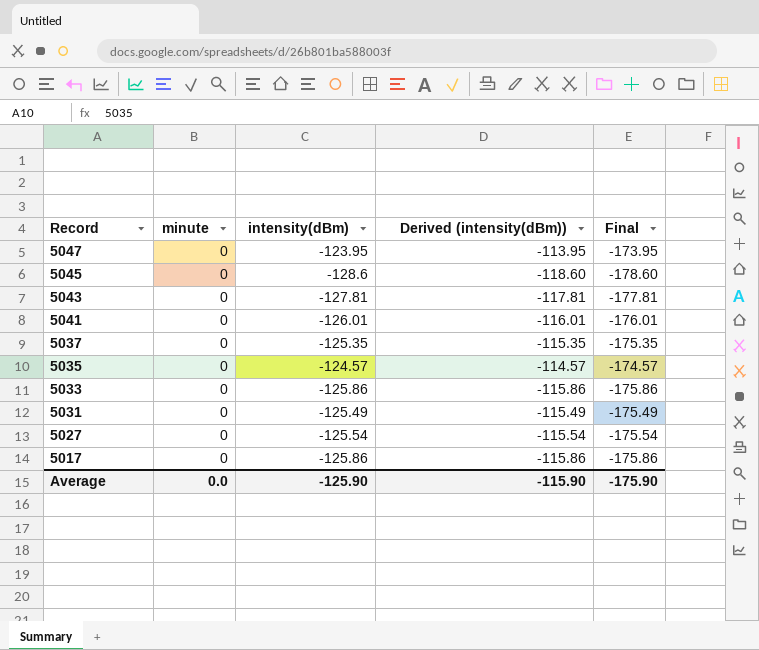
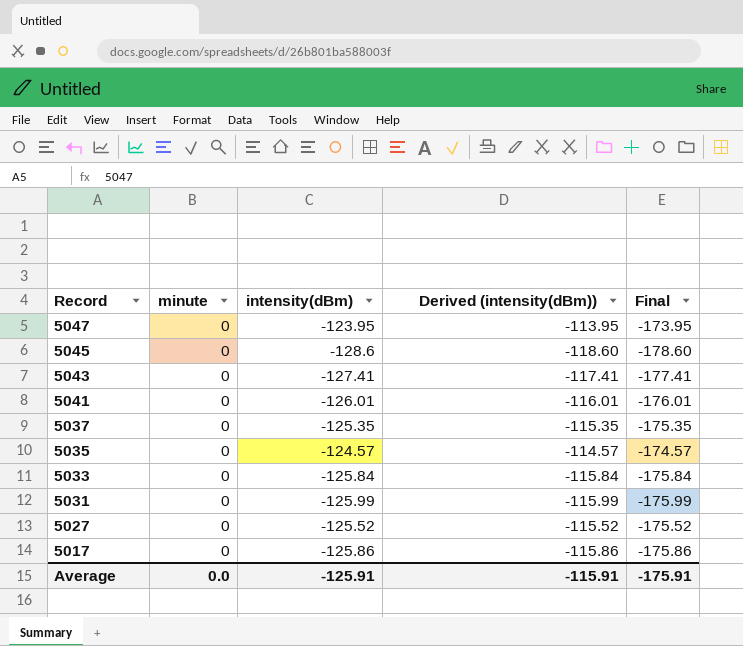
5043 | intensity(dBm): -127.81 -> -127.41
5043 | Derived (intensity(dBm)): -117.81 -> -117.41
5043 | Final: -177.81 -> -177.41
5033 | intensity(dBm): -125.86 -> -125.84
5033 | Derived (intensity(dBm)): -115.86 -> -115.84
5033 | Final: -175.86 -> -175.84
5031 | intensity(dBm): -125.49 -> -125.99
5031 | Derived (intensity(dBm)): -115.49 -> -115.99
5031 | Final: -175.49 -> -175.99
5027 | intensity(dBm): -125.54 -> -125.52
5027 | Derived (intensity(dBm)): -115.54 -> -115.52
5027 | Final: -175.54 -> -175.52
Average | intensity(dBm): -125.90 -> -125.91
Average | Derived (intensity(dBm)): -115.90 -> -115.91
Average | Final: -175.90 -> -175.91

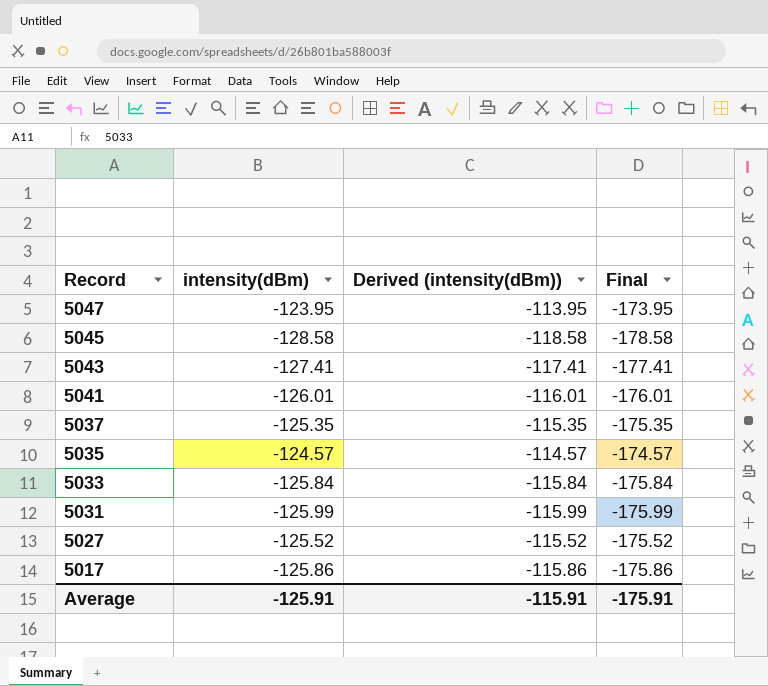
column minute | position: 2 -> none
5045 | intensity(dBm): -128.6 -> -128.58
5045 | Derived (intensity(dBm)): -118.60 -> -118.58
5045 | Final: -178.60 -> -178.58

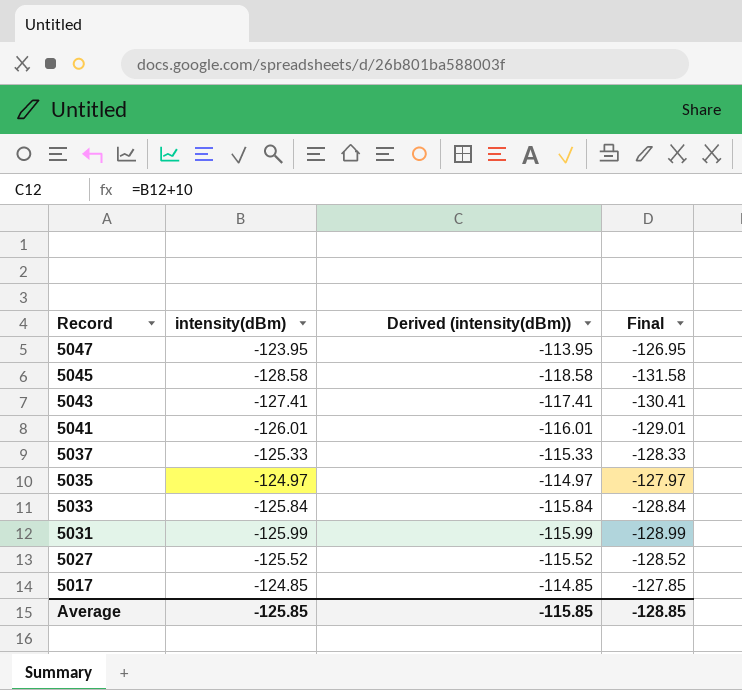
column Final | formula: [intensity(dBm)] - 50 -> [intensity(dBm)] - 3
5037 | intensity(dBm): -125.35 -> -125.33
5037 | Derived (intensity(dBm)): -115.35 -> -115.33
5035 | intensity(dBm): -124.57 -> -124.97
5035 | Derived (intensity(dBm)): -114.57 -> -114.97
5017 | intensity(dBm): -125.86 -> -124.85
5017 | Derived (intensity(dBm)): -115.86 -> -114.85
Average | intensity(dBm): -125.91 -> -125.85
Average | Derived (intensity(dBm)): -115.91 -> -115.85
Average | Final: -175.91 -> -128.85

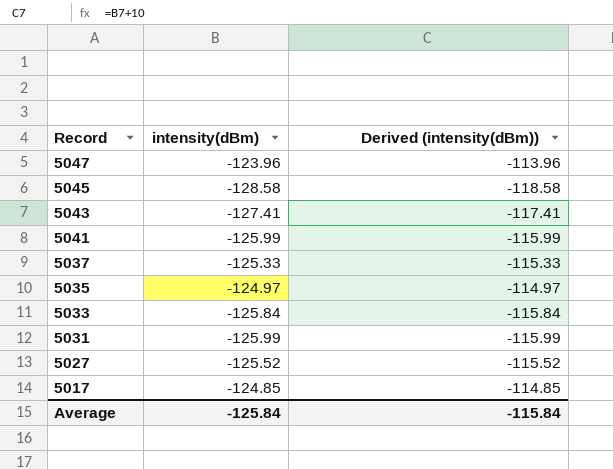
column Final | formula: [intensity(dBm)] - 3 -> none
5047 | intensity(dBm): -123.95 -> -123.96
5047 | Derived (intensity(dBm)): -113.95 -> -113.96
5041 | intensity(dBm): -126.01 -> -125.99
5041 | Derived (intensity(dBm)): -116.01 -> -115.99
Average | intensity(dBm): -125.85 -> -125.84
Average | Derived (intensity(dBm)): -115.85 -> -115.84

